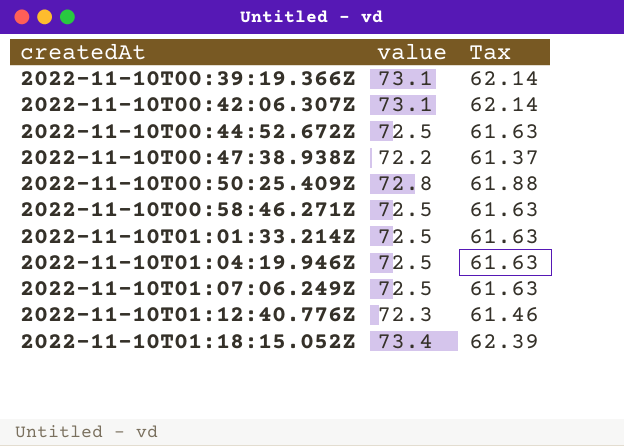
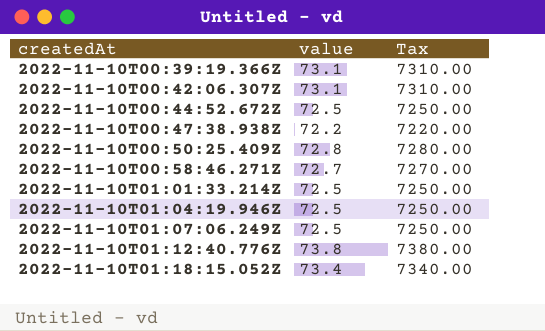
column Tax | formula: [value] * 0.85 -> [value] * 100
2022-11-10T00:58:46.271Z | value: 72.5 -> 72.7
2022-11-10T01:12:40.776Z | value: 72.3 -> 73.8

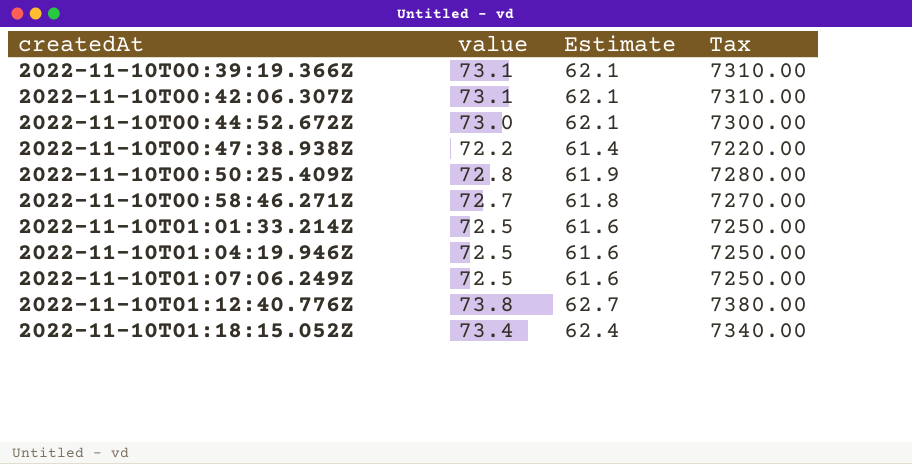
column Estimate | formula: none -> [value] * 0.85
2022-11-10T00:44:52.672Z | value: 72.5 -> 73.0
2022-11-10T00:44:52.672Z | Tax: 7250.00 -> 7300.00

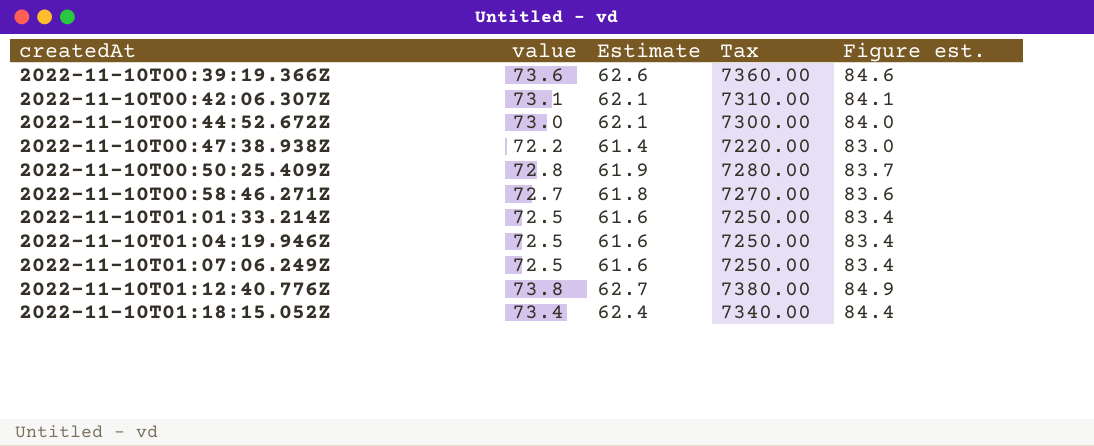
column Figure est. | formula: none -> [value] * 1.15
2022-11-10T00:39:19.366Z | value: 73.1 -> 73.6
2022-11-10T00:39:19.366Z | Estimate: 62.1 -> 62.6
2022-11-10T00:39:19.366Z | Tax: 7310.00 -> 7360.00

